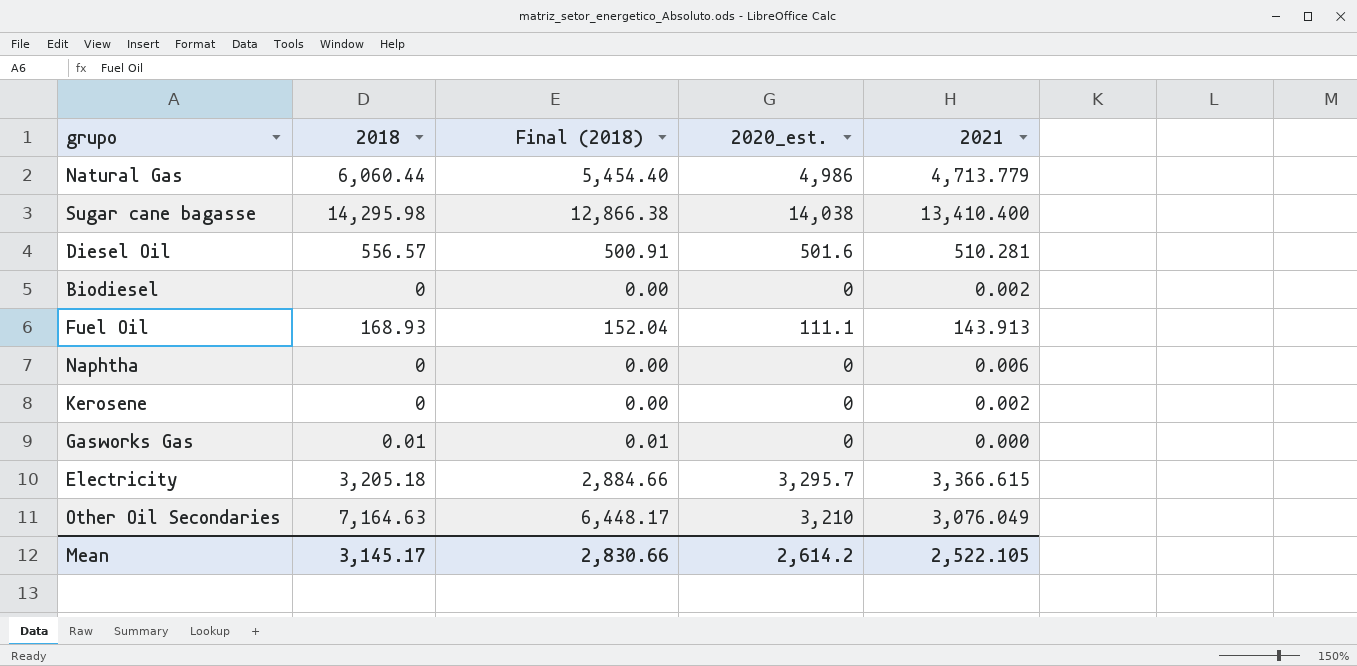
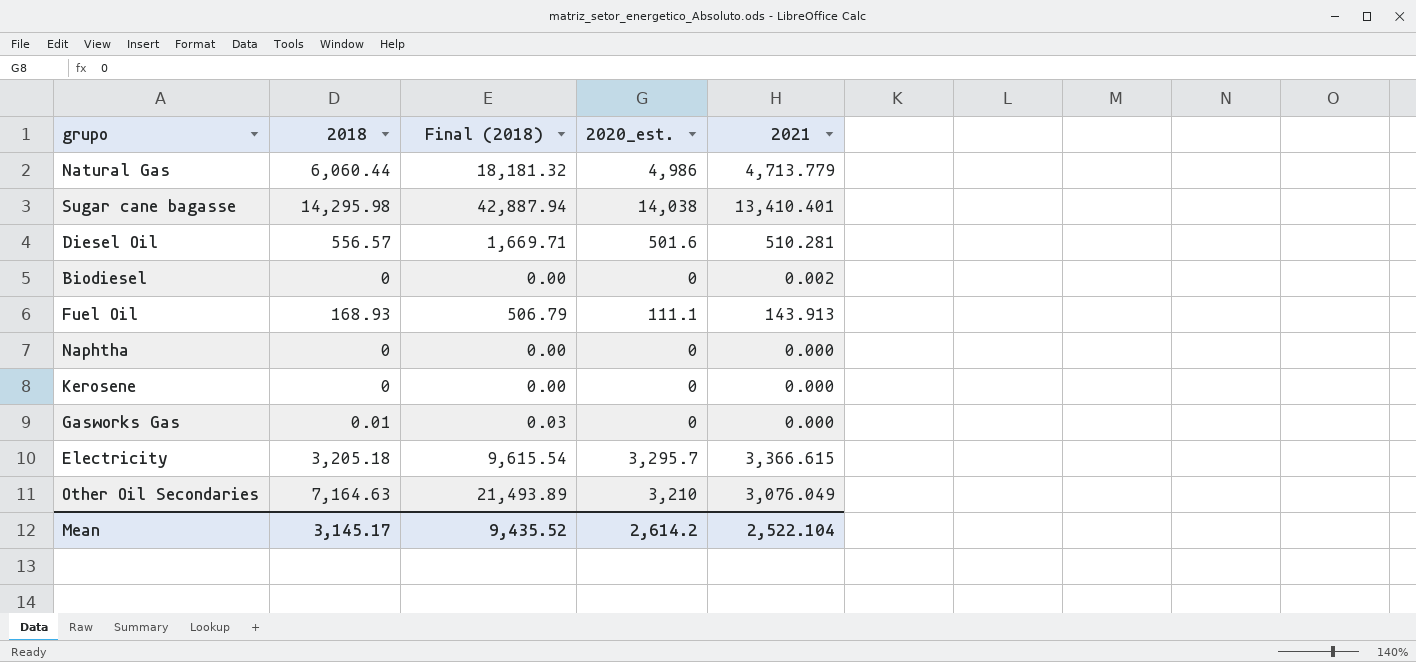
column Final (2018) | formula: [2018] * 0.9 -> [2018] * 3
Sugar cane bagasse | 2021: 13,410.400 -> 13,410.401
Naphtha | 2021: 0.006 -> 0.000
Kerosene | 2021: 0.002 -> 0.000
Mean | Final (2018): 2,830.66 -> 9,435.52
Mean | 2021: 2,522.105 -> 2,522.104

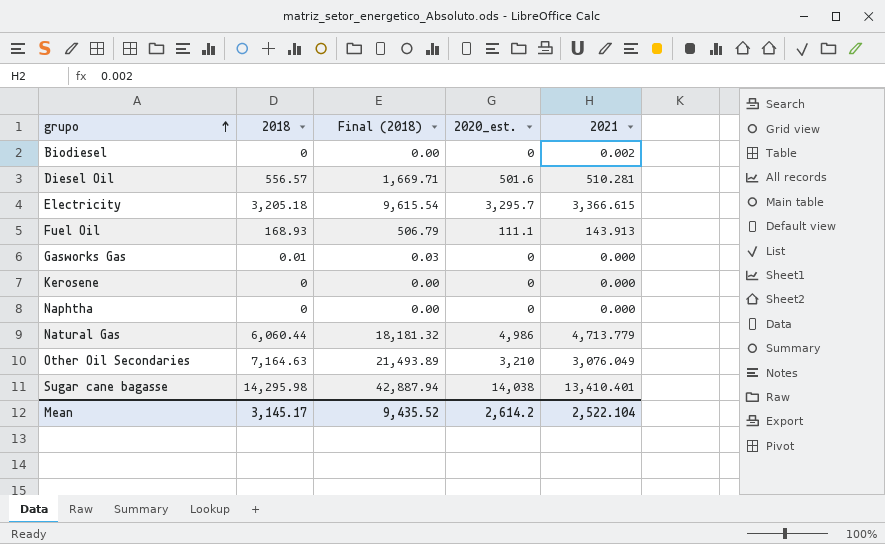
row order: none -> grupo ascending

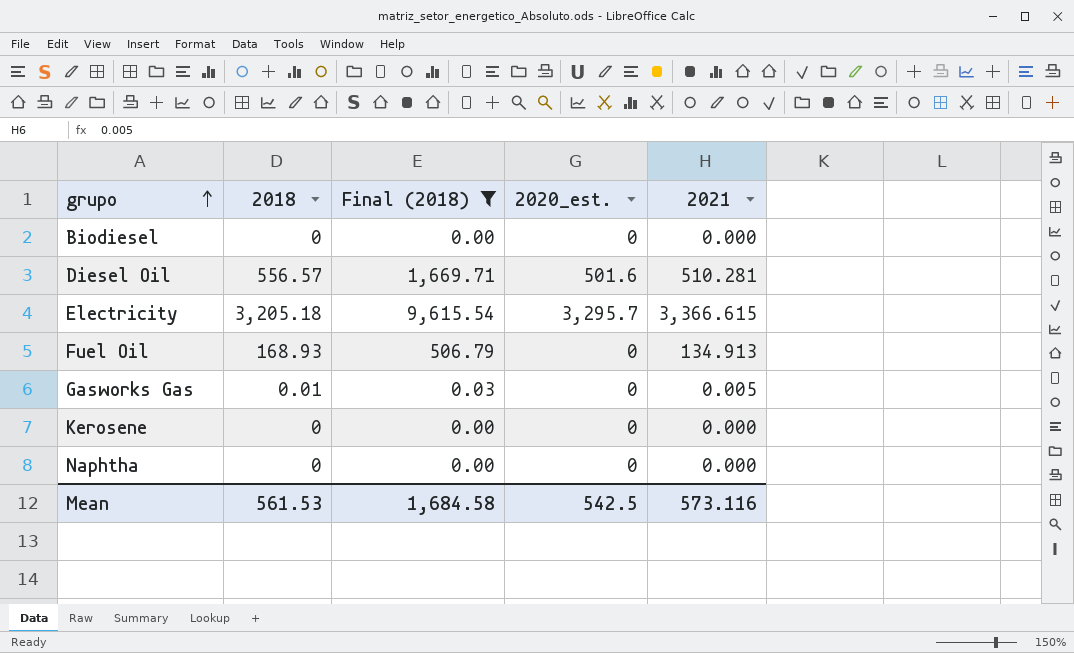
filter: none -> Final (2018) <= 9,615.54
Biodiesel | 2021: 0.002 -> 0.000
Fuel Oil | 2020_est.: 111.1 -> 0
Fuel Oil | 2021: 143.913 -> 134.913
Gasworks Gas | 2021: 0.000 -> 0.005
Mean | 2018: 3,145.17 -> 561.53
Mean | Final (2018): 9,435.52 -> 1,684.58
Mean | 2020_est.: 2,614.2 -> 542.5
Mean | 2021: 2,522.104 -> 573.116

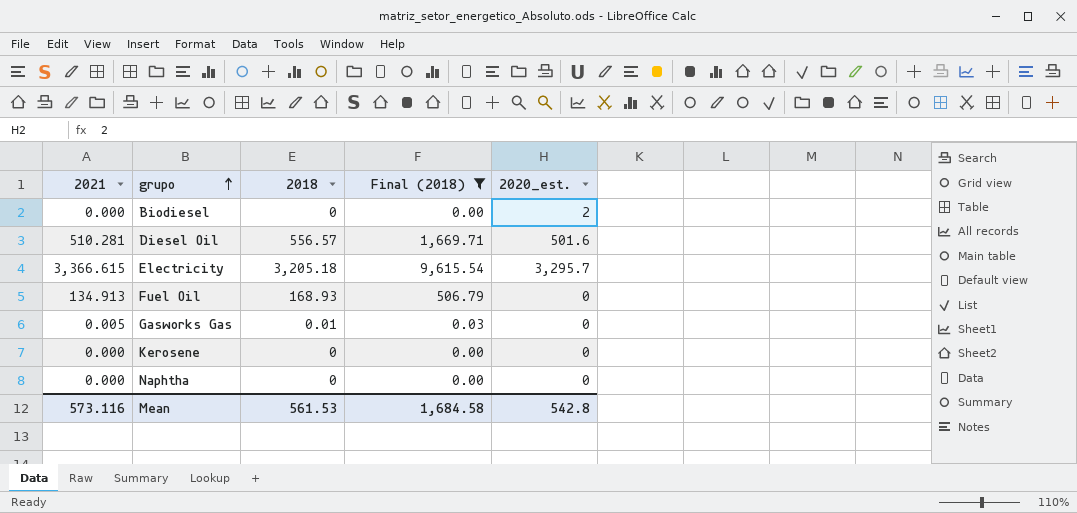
column 2021 | position: 5 -> 1
Biodiesel | 2020_est.: 0 -> 2
Mean | 2020_est.: 542.5 -> 542.8

